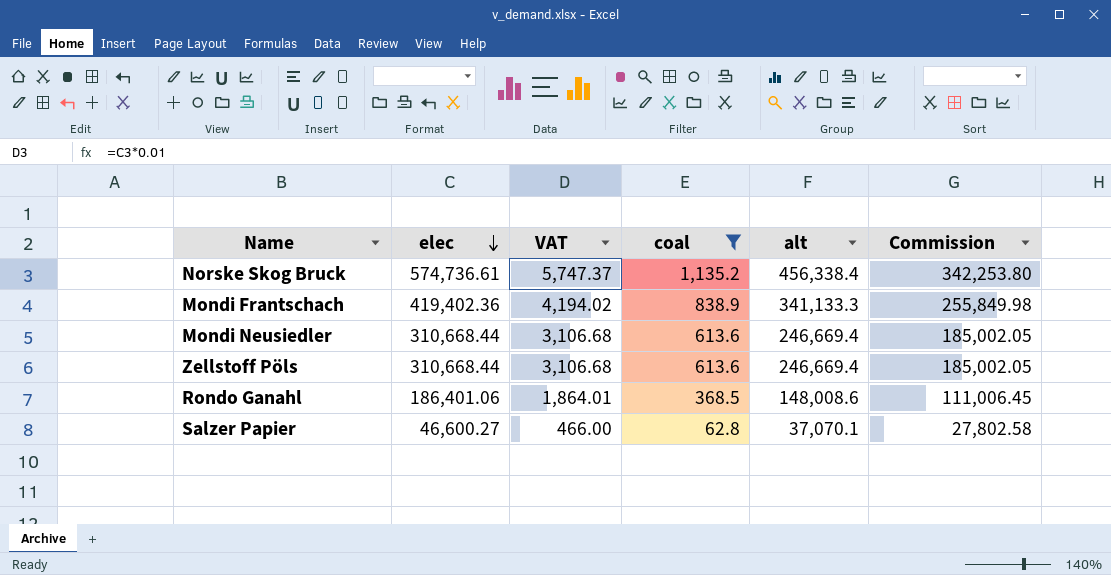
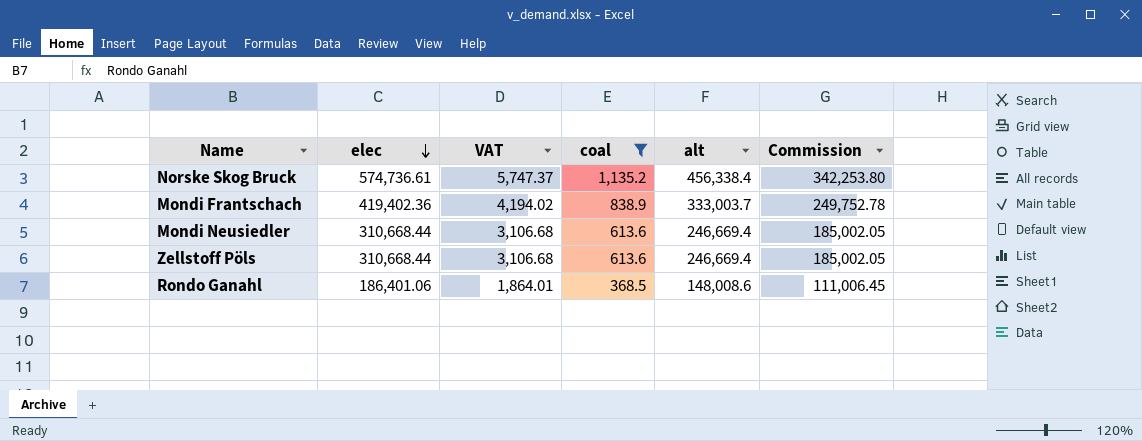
row Salzer Papier: 46,600.27 | 466.00 | 62.8 | 37,070.1 | 27,802.58 -> none
Mondi Frantschach | alt: 341,133.3 -> 333,003.7
Mondi Frantschach | Commission: 255,849.98 -> 249,752.78

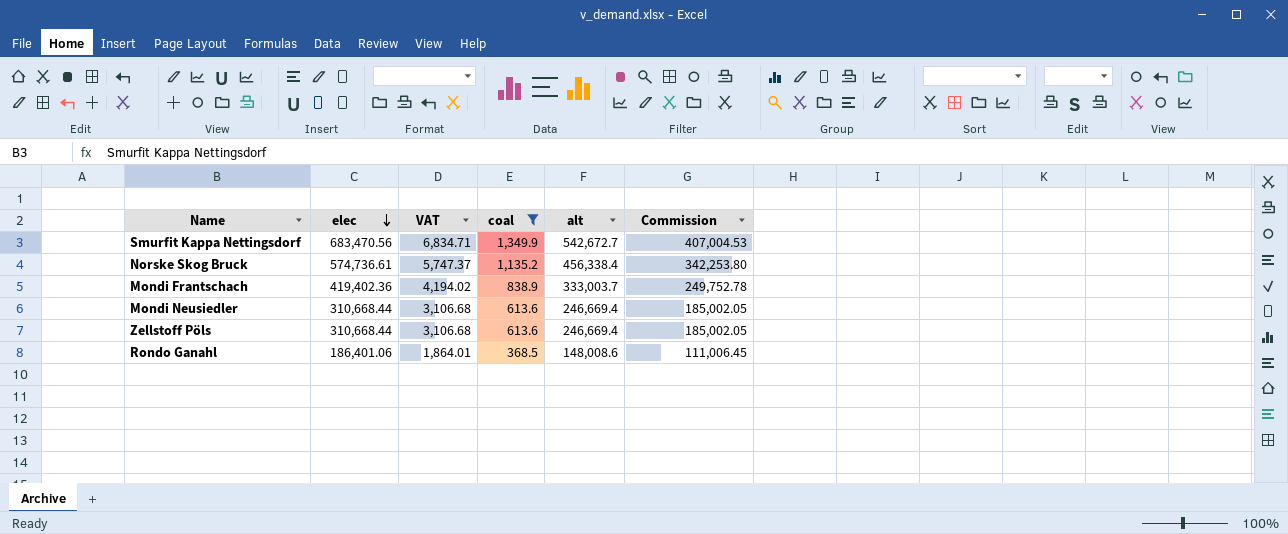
row Smurfit Kappa Nettingsdorf: none -> 683,470.56 | 6,834.71 | 1,349.9 | 542,672.7 | 407,004.53

